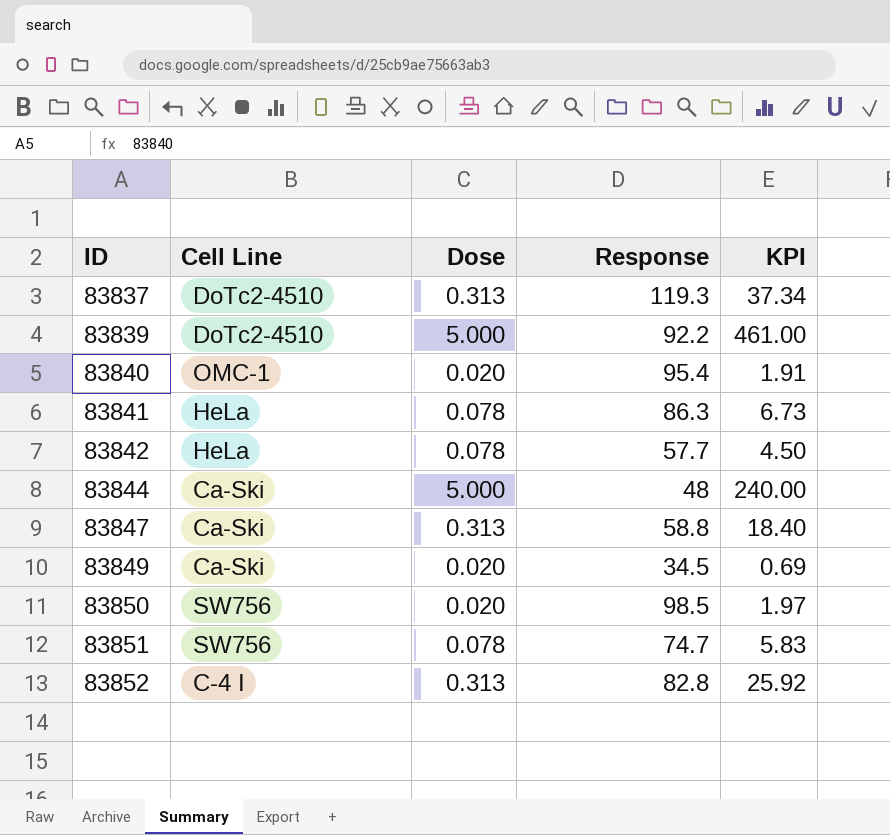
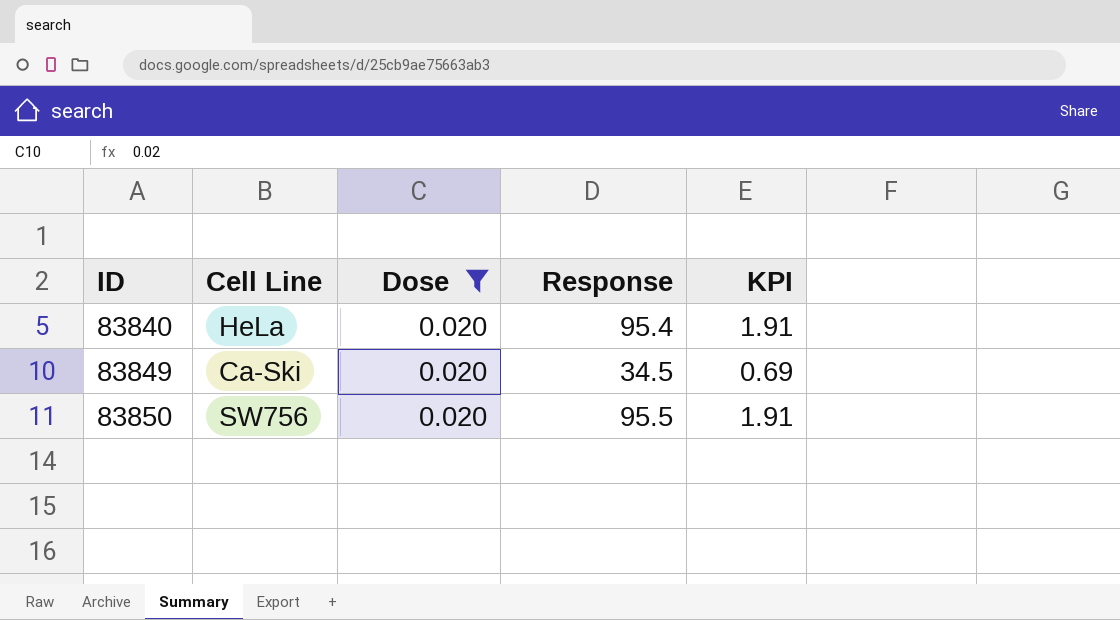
filter: none -> Dose = 0.020
83840 | Cell Line: OMC-1 -> HeLa
83850 | Response: 98.5 -> 95.5
83850 | KPI: 1.97 -> 1.91

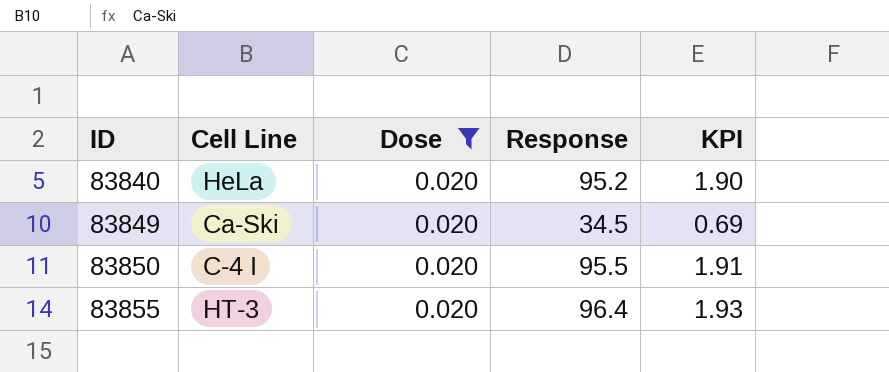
83840 | Response: 95.4 -> 95.2
83840 | KPI: 1.91 -> 1.90
83850 | Cell Line: SW756 -> C-4 I
row 83855: none -> HT-3 | 0.020 | 96.4 | 1.93

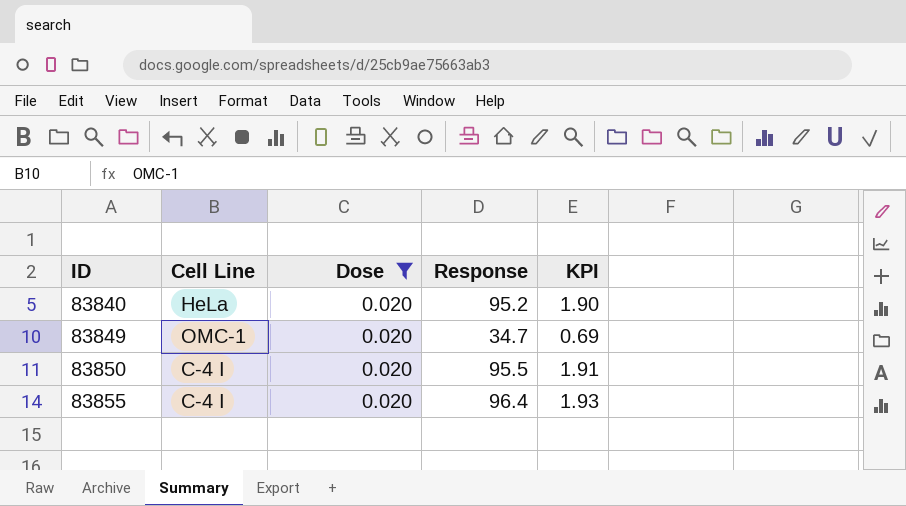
83849 | Cell Line: Ca-Ski -> OMC-1
83849 | Response: 34.5 -> 34.7
83855 | Cell Line: HT-3 -> C-4 I

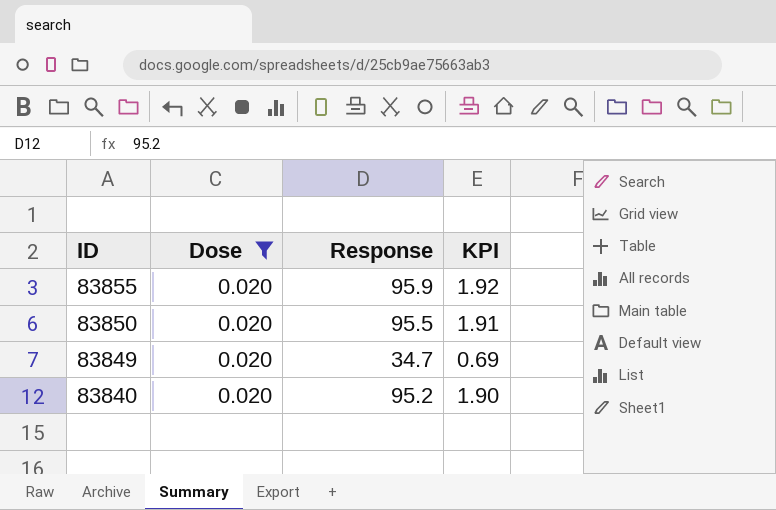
row order: ID ascending -> ID descending
column Cell Line | position: 2 -> none
83855 | Response: 96.4 -> 95.9
83855 | KPI: 1.93 -> 1.92

